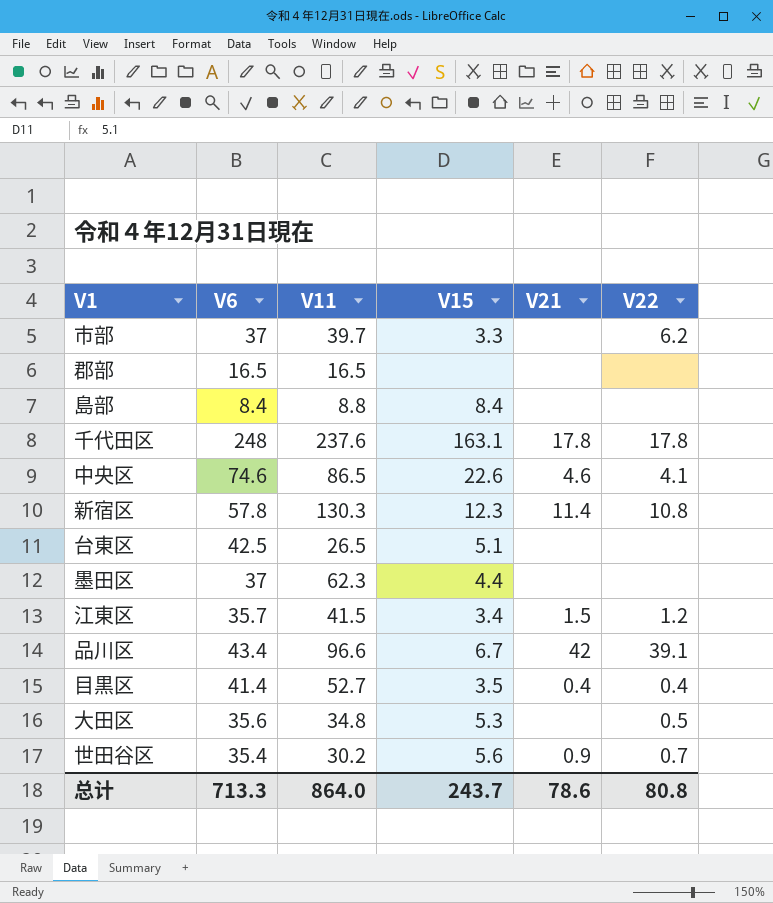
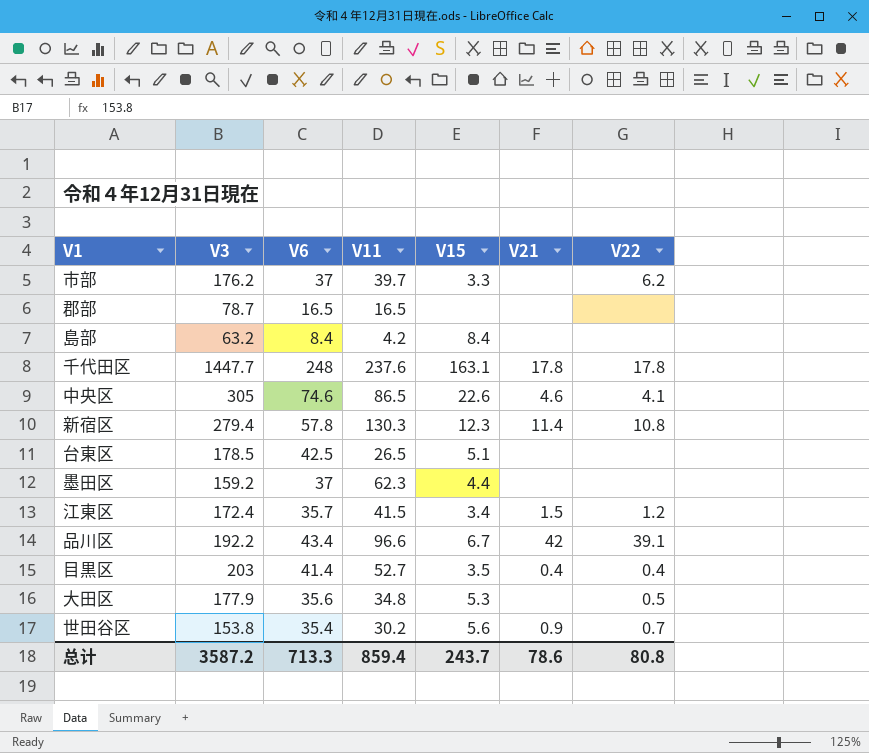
column V3 | position: none -> 2
島部 | V11: 8.8 -> 4.2
总计 | V11: 864.0 -> 859.4

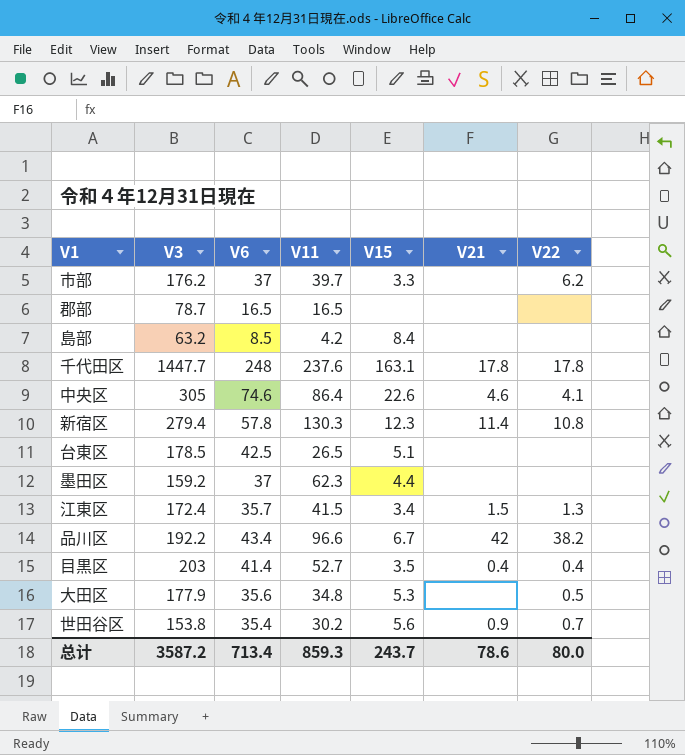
島部 | V6: 8.4 -> 8.5
中央区 | V11: 86.5 -> 86.4
江東区 | V22: 1.2 -> 1.3
品川区 | V22: 39.1 -> 38.2
总计 | V6: 713.3 -> 713.4
总计 | V11: 859.4 -> 859.3
总计 | V22: 80.8 -> 80.0

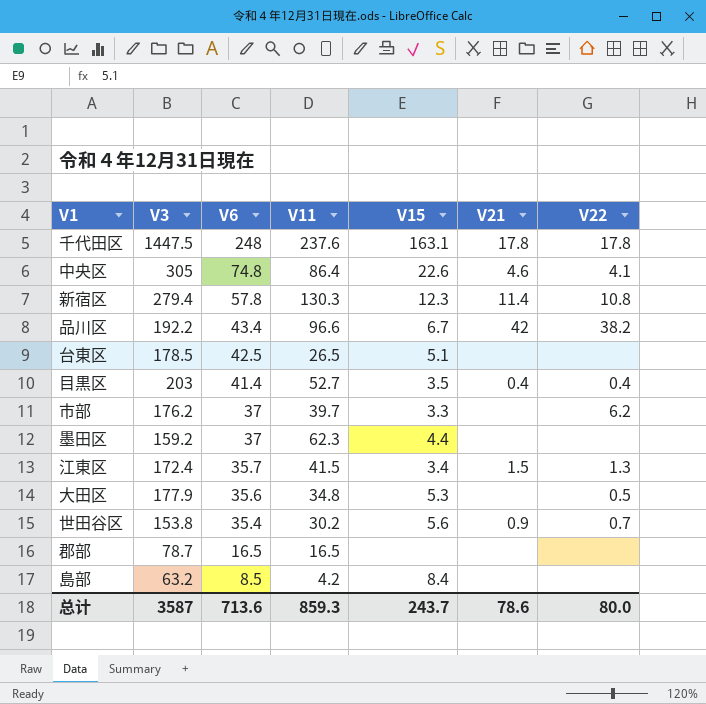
row order: none -> V6 descending
千代田区 | V3: 1447.7 -> 1447.5
中央区 | V6: 74.6 -> 74.8
总计 | V3: 3587.2 -> 3587
总计 | V6: 713.4 -> 713.6

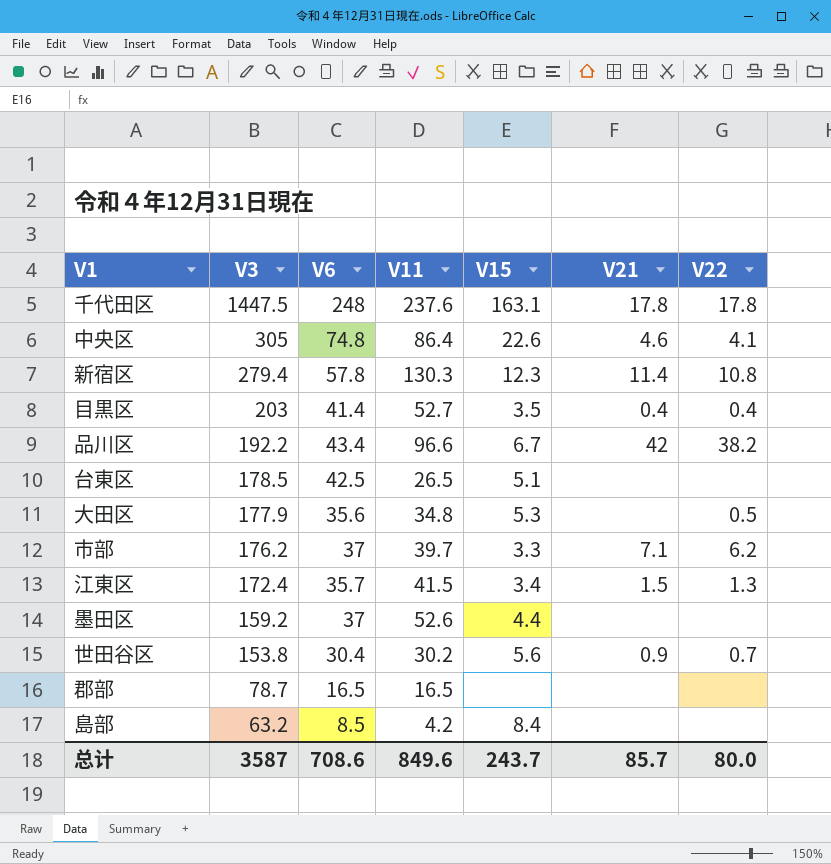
row order: V6 descending -> V3 descending
市部 | V21: none -> 7.1
墨田区 | V11: 62.3 -> 52.6
世田谷区 | V6: 35.4 -> 30.4
总计 | V6: 713.6 -> 708.6
总计 | V11: 859.3 -> 849.6
总计 | V21: 78.6 -> 85.7

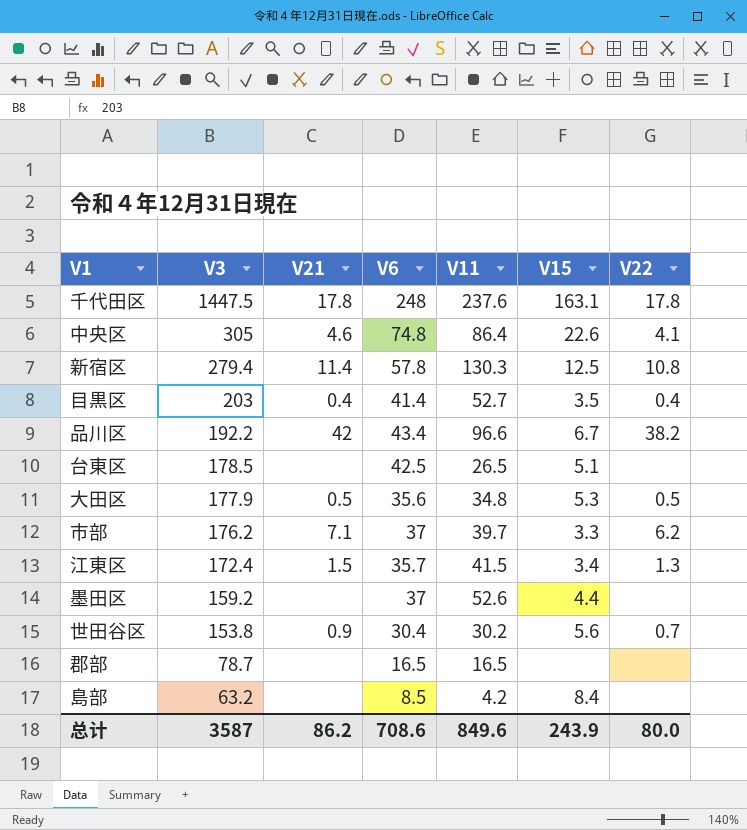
column V21 | position: 6 -> 3
新宿区 | V15: 12.3 -> 12.5
大田区 | V21: none -> 0.5
总计 | V21: 85.7 -> 86.2
总计 | V15: 243.7 -> 243.9

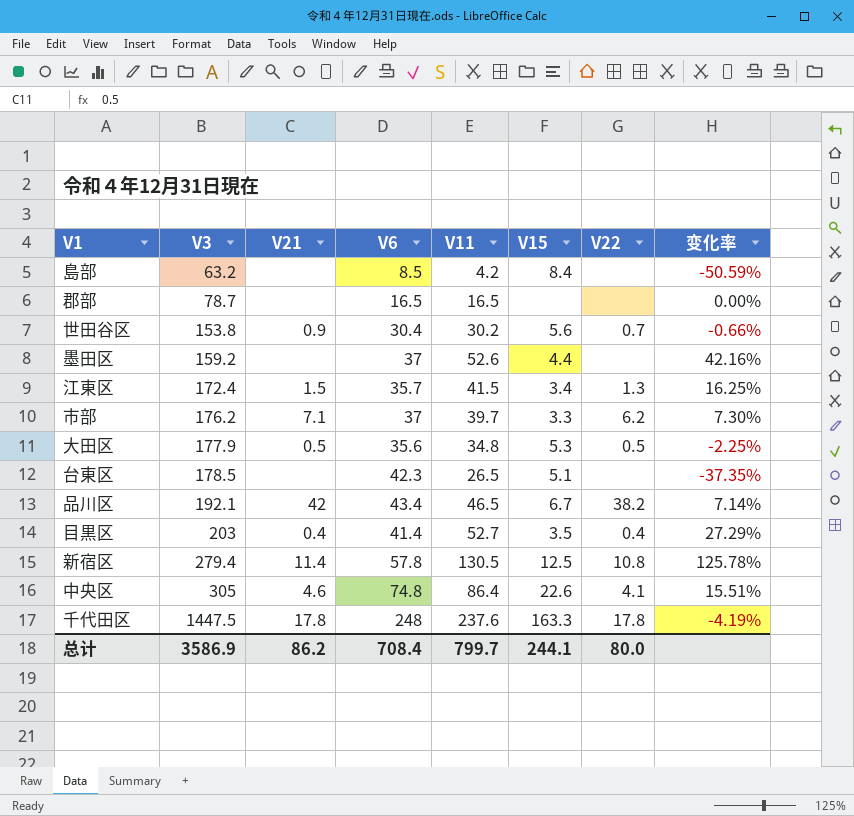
row order: V3 descending -> V3 ascending
column 变化率 | formula: none -> ([V11] - [V6]) / [V6]
台東区 | V6: 42.5 -> 42.3
品川区 | V3: 192.2 -> 192.1
品川区 | V11: 96.6 -> 46.5
新宿区 | V11: 130.3 -> 130.5
千代田区 | V15: 163.1 -> 163.3
总计 | V3: 3587 -> 3586.9
总计 | V6: 708.6 -> 708.4
总计 | V11: 849.6 -> 799.7
总计 | V15: 243.9 -> 244.1

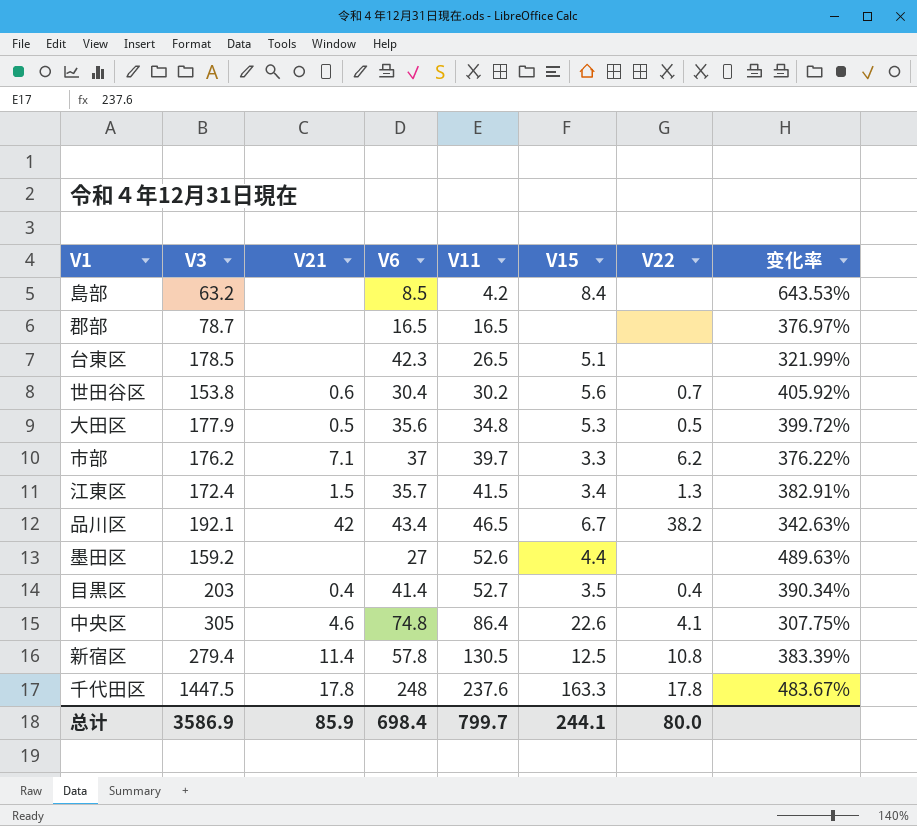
row order: V3 ascending -> V11 ascending
column 变化率 | formula: ([V11] - [V6]) / [V6] -> ([V3] - [V6]) / [V6]
世田谷区 | V21: 0.9 -> 0.6
墨田区 | V6: 37 -> 27
总计 | V21: 86.2 -> 85.9
总计 | V6: 708.4 -> 698.4

